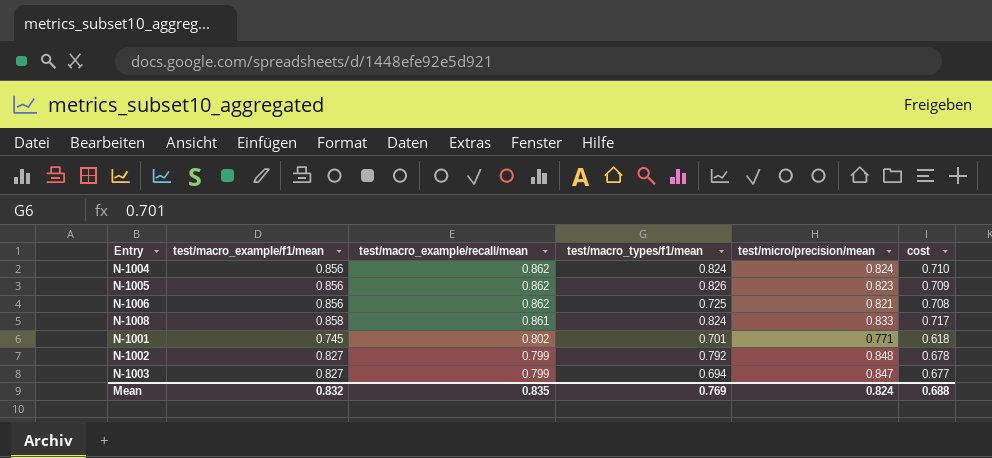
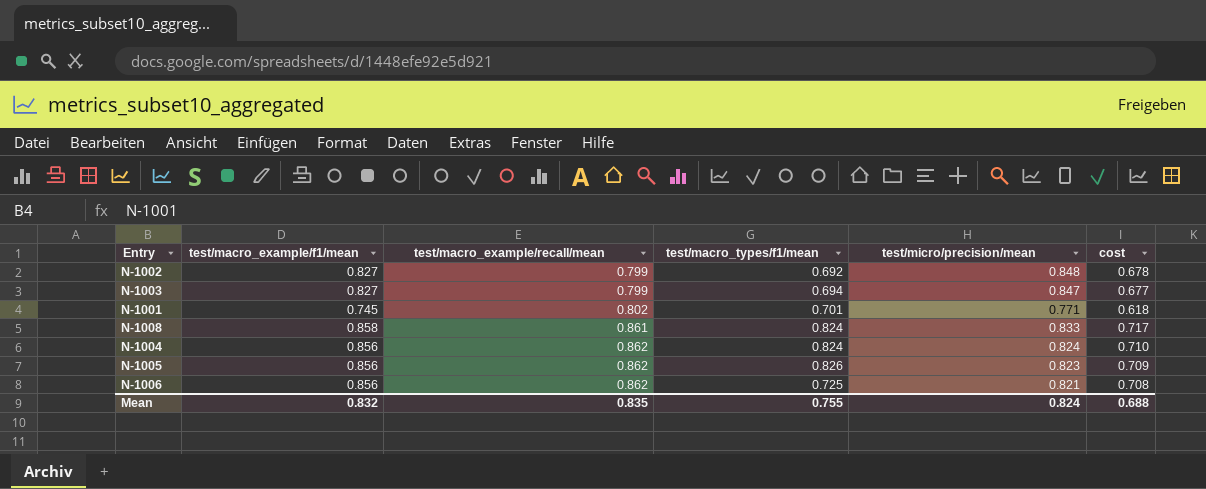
row order: test/macro_example/recall/mean descending -> test/macro_example/recall/mean ascending
N-1002 | test/macro_types/f1/mean: 0.792 -> 0.692
Mean | test/macro_types/f1/mean: 0.769 -> 0.755

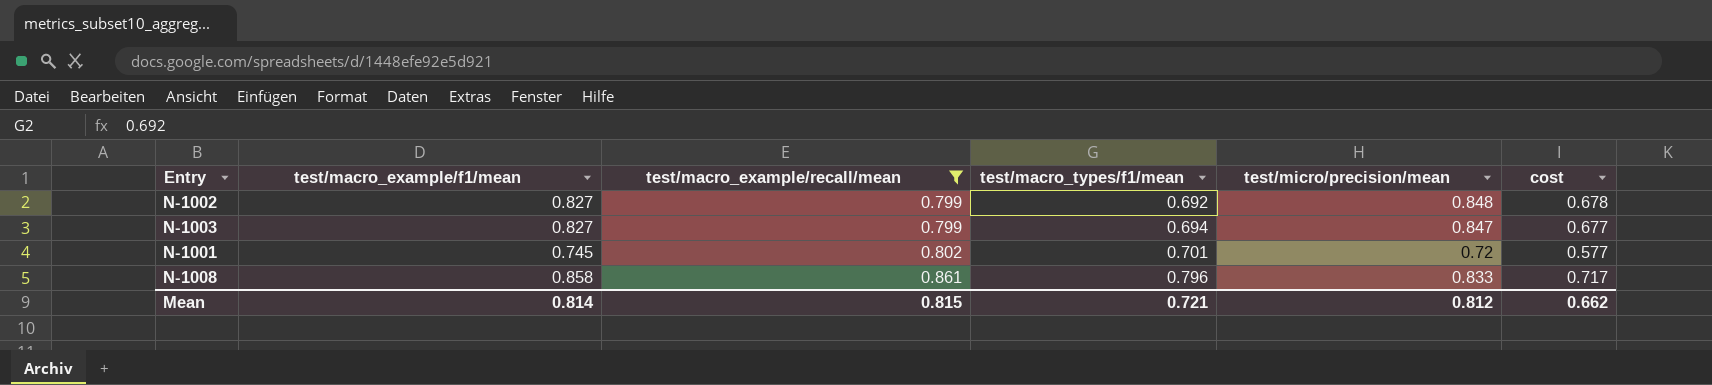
filter: none -> test/macro_example/recall/mean != 0.862
N-1001 | test/micro/precision/mean: 0.771 -> 0.72
N-1001 | cost: 0.618 -> 0.577
N-1008 | test/macro_types/f1/mean: 0.824 -> 0.796
Mean | test/macro_example/f1/mean: 0.832 -> 0.814
Mean | test/macro_example/recall/mean: 0.835 -> 0.815
Mean | test/macro_types/f1/mean: 0.755 -> 0.721
Mean | test/micro/precision/mean: 0.824 -> 0.812
Mean | cost: 0.688 -> 0.662

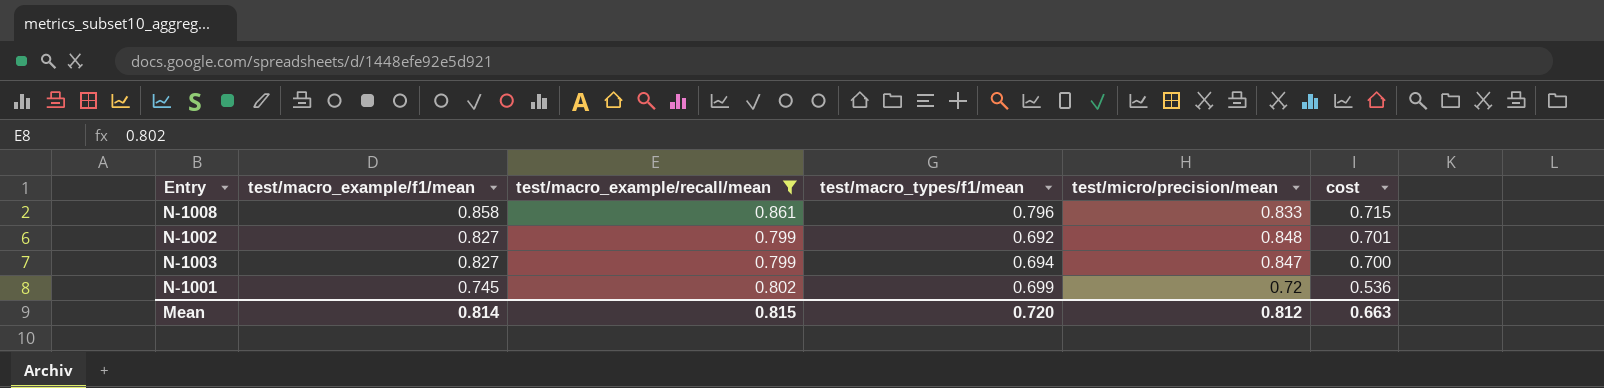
row order: test/macro_example/recall/mean ascending -> test/macro_example/f1/mean descending
column cost | formula: [test/macro_example/recall/mean] * [test/micro/precision/mean] -> [test/macro_example/f1/mean] * [test/micro/precision/mean]
N-1001 | test/macro_types/f1/mean: 0.701 -> 0.699
Mean | test/macro_types/f1/mean: 0.721 -> 0.720
Mean | cost: 0.662 -> 0.663

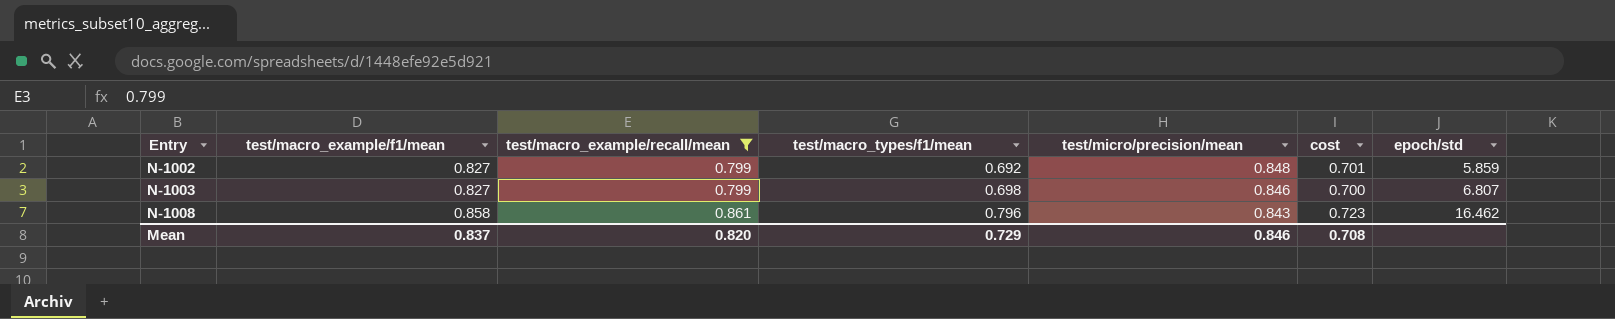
row order: test/macro_example/f1/mean descending -> Entry ascending
column epoch/std | position: none -> 7
row N-1001: 0.745 | 0.802 | 0.699 | 0.72 | 0.536 -> none
N-1003 | test/macro_types/f1/mean: 0.694 -> 0.698
N-1003 | test/micro/precision/mean: 0.847 -> 0.846
N-1008 | test/micro/precision/mean: 0.833 -> 0.843
N-1008 | cost: 0.715 -> 0.723
Mean | test/macro_example/f1/mean: 0.814 -> 0.837
Mean | test/macro_example/recall/mean: 0.815 -> 0.820
Mean | test/macro_types/f1/mean: 0.720 -> 0.729
Mean | test/micro/precision/mean: 0.812 -> 0.846
Mean | cost: 0.663 -> 0.708

